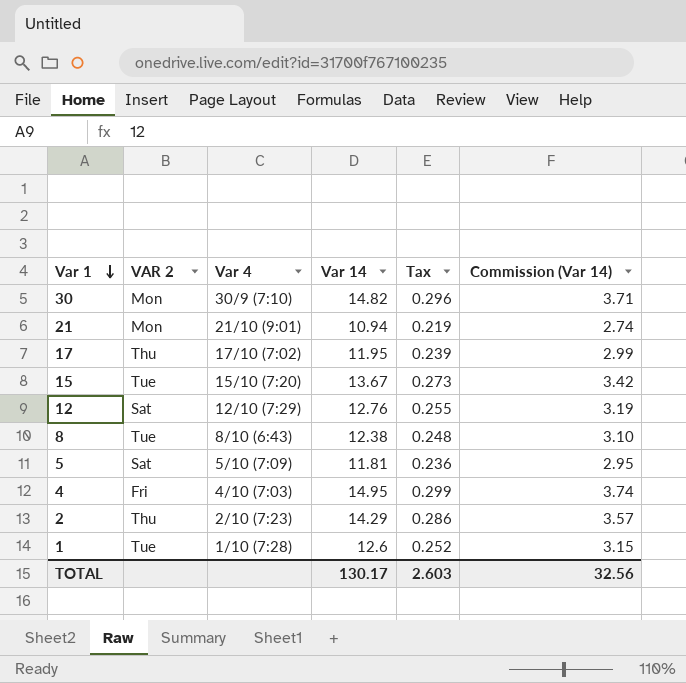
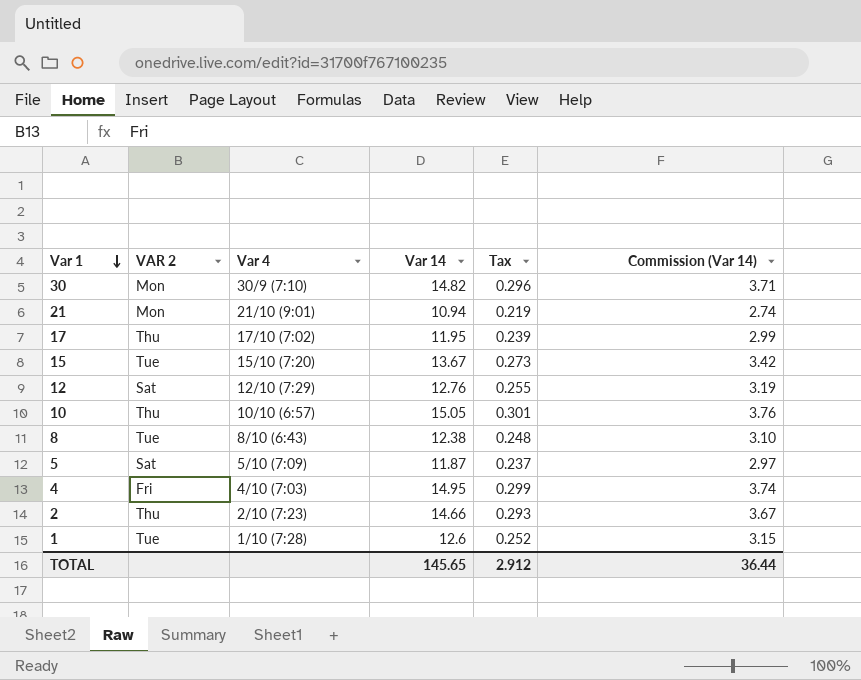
row 10: none -> Thu | 10/10 (6:57) | 15.05 | 0.301 | 3.76
5 | Var 14: 11.81 -> 11.87
5 | Tax: 0.236 -> 0.237
5 | Commission (Var 14): 2.95 -> 2.97
2 | Var 14: 14.29 -> 14.66
2 | Tax: 0.286 -> 0.293
2 | Commission (Var 14): 3.57 -> 3.67
TOTAL | Var 14: 130.17 -> 145.65
TOTAL | Tax: 2.603 -> 2.912
TOTAL | Commission (Var 14): 32.56 -> 36.44

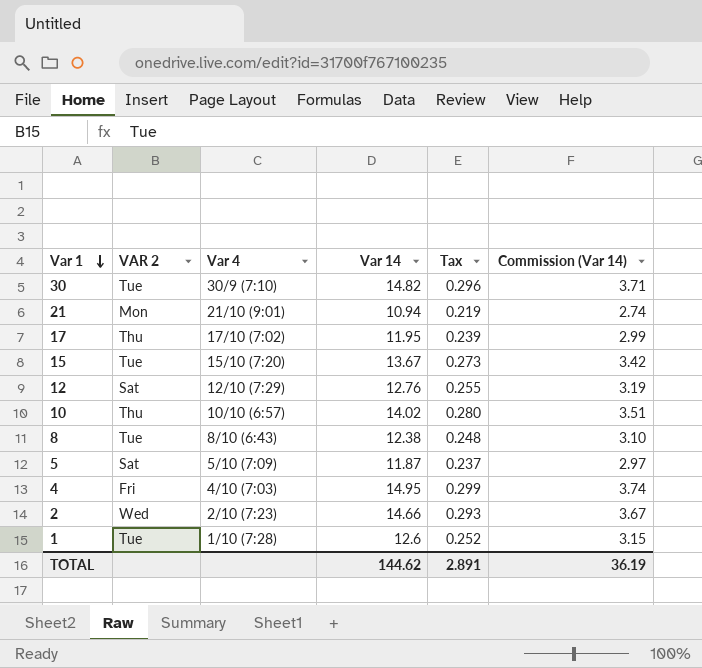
30 | VAR 2: Mon -> Tue
10 | Var 14: 15.05 -> 14.02
10 | Tax: 0.301 -> 0.280
10 | Commission (Var 14): 3.76 -> 3.51
2 | VAR 2: Thu -> Wed
TOTAL | Var 14: 145.65 -> 144.62
TOTAL | Tax: 2.912 -> 2.891
TOTAL | Commission (Var 14): 36.44 -> 36.19

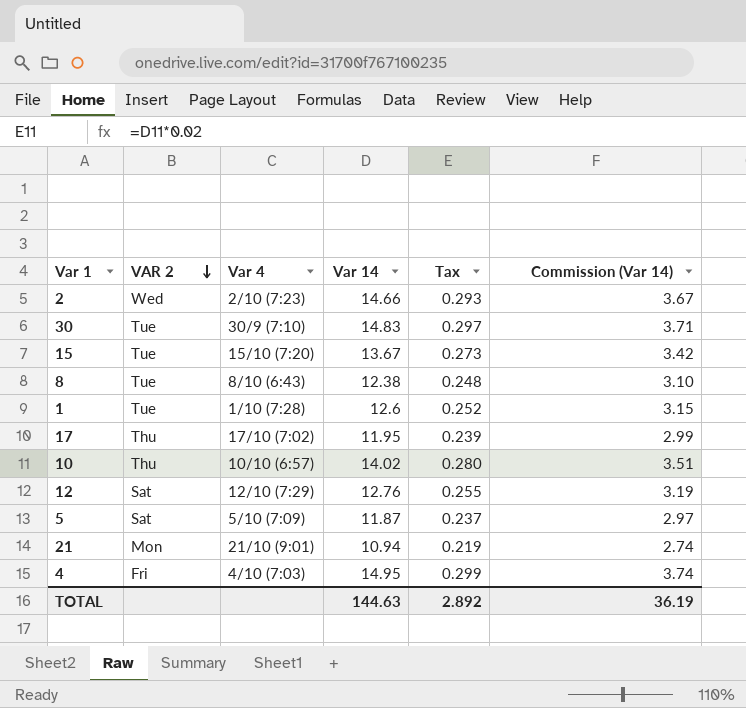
row order: Var 1 descending -> VAR 2 descending
30 | Var 14: 14.82 -> 14.83
30 | Tax: 0.296 -> 0.297
TOTAL | Var 14: 144.62 -> 144.63
TOTAL | Tax: 2.891 -> 2.892

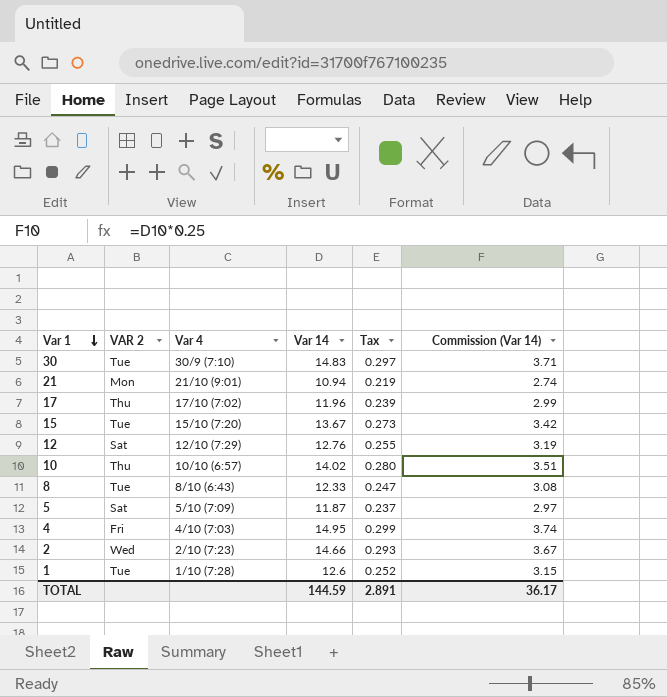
row order: VAR 2 descending -> Var 1 descending
17 | Var 14: 11.95 -> 11.96
8 | Var 14: 12.38 -> 12.33
8 | Tax: 0.248 -> 0.247
8 | Commission (Var 14): 3.10 -> 3.08
TOTAL | Var 14: 144.63 -> 144.59
TOTAL | Tax: 2.892 -> 2.891
TOTAL | Commission (Var 14): 36.19 -> 36.17

